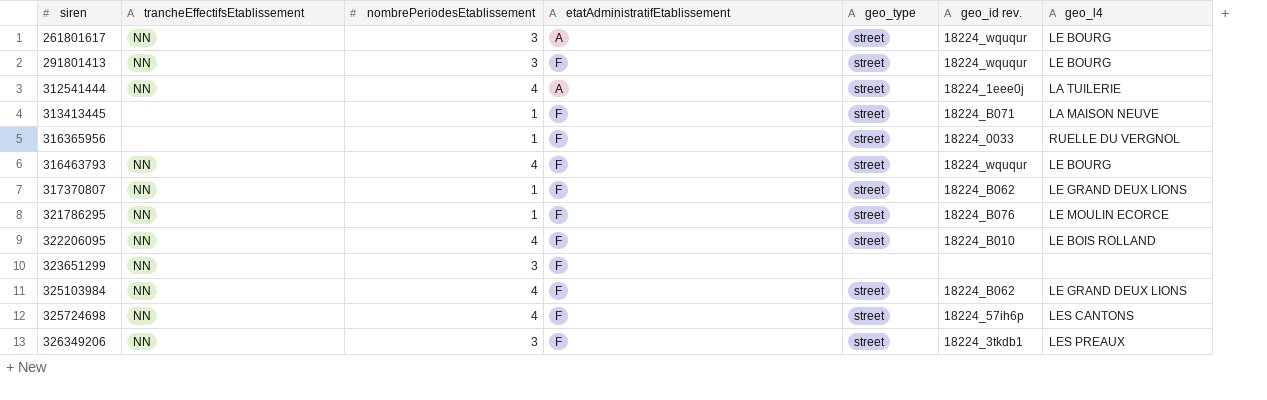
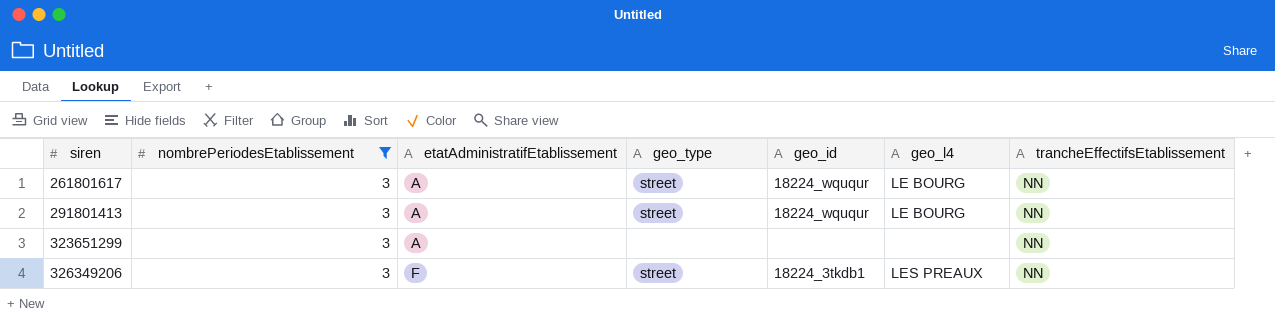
filter: none -> nombrePeriodesEtablissement = 3
column name: geo_id rev. -> geo_id
column trancheEffectifsEtablissement | position: 2 -> 7
291801413 | etatAdministratifEtablissement: F -> A
323651299 | etatAdministratifEtablissement: F -> A

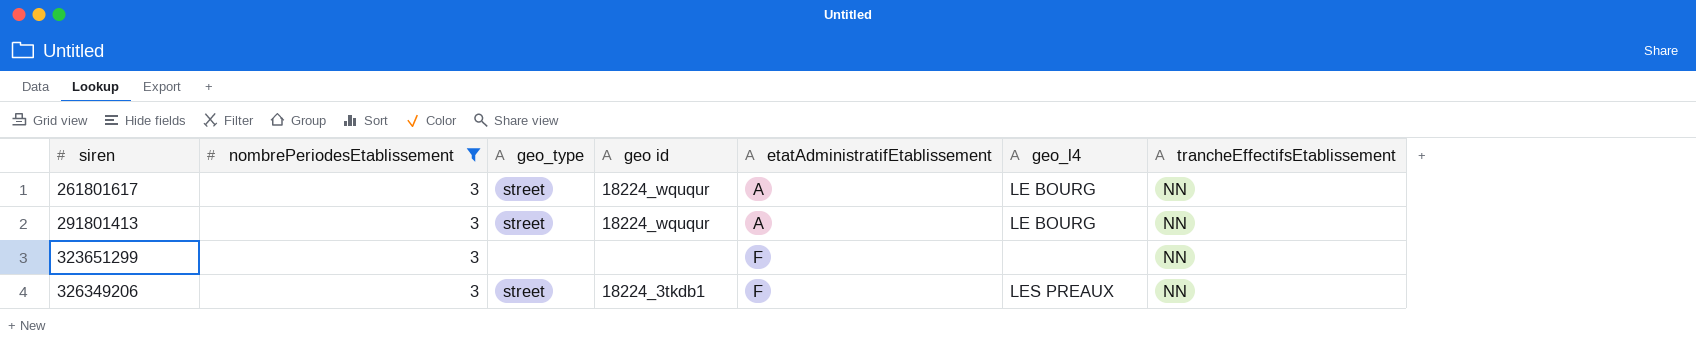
column name: geo_id -> geo id
column etatAdministratifEtablissement | position: 3 -> 5
323651299 | etatAdministratifEtablissement: A -> F

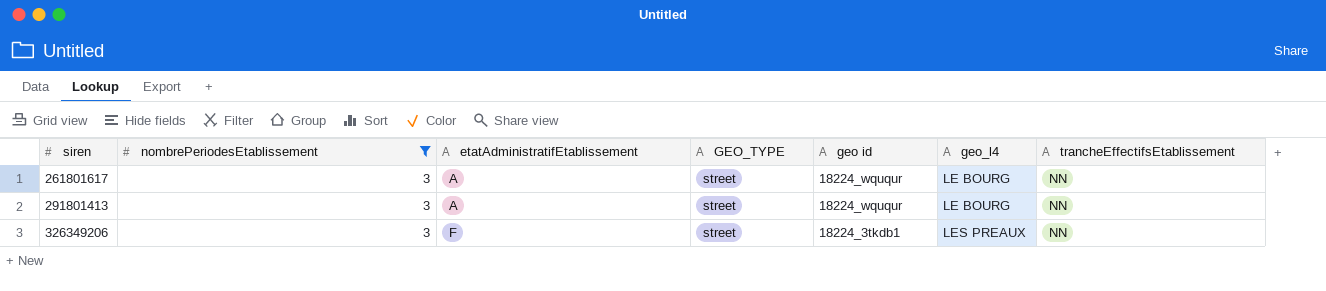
column etatAdministratifEtablissement | position: 5 -> 3
column name: geo_type -> GEO_TYPE
row 323651299: 3 | none | none | F | none | NN -> none

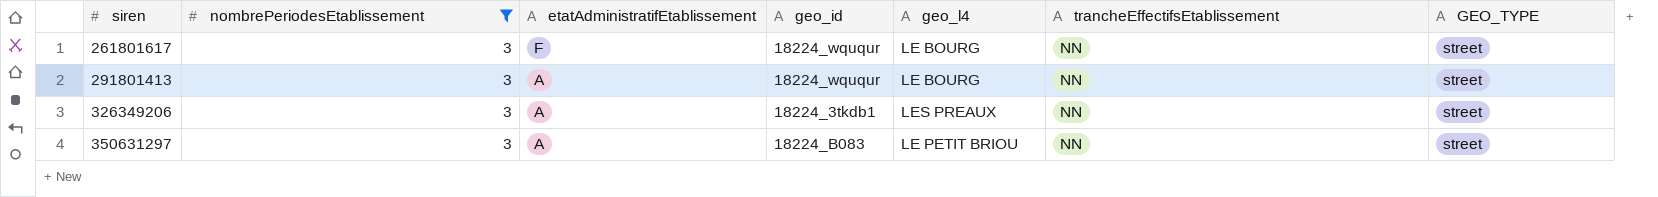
column name: geo id -> geo_id
column GEO_TYPE | position: 4 -> 7
261801617 | etatAdministratifEtablissement: A -> F
326349206 | etatAdministratifEtablissement: F -> A
row 350631297: none -> 3 | A | 18224_B083 | LE PETIT BRIOU | NN | street

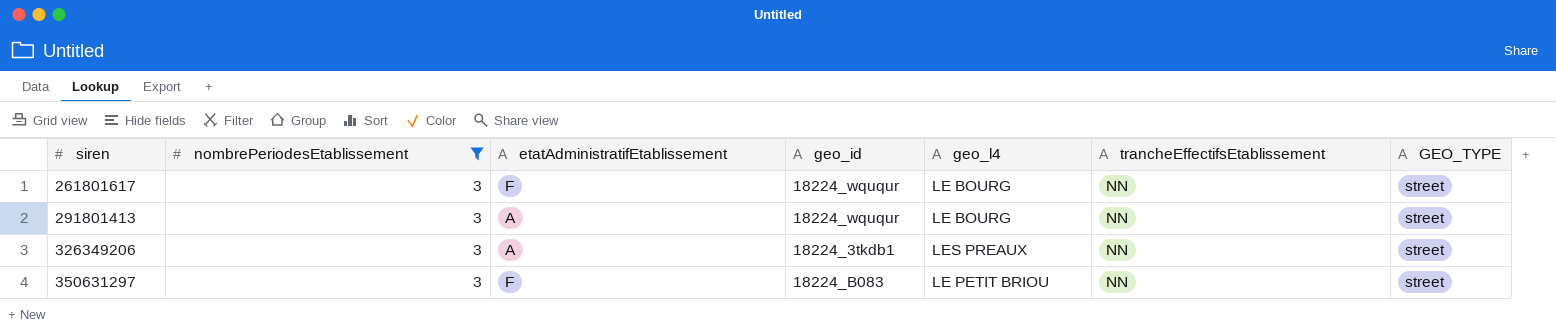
350631297 | etatAdministratifEtablissement: A -> F

